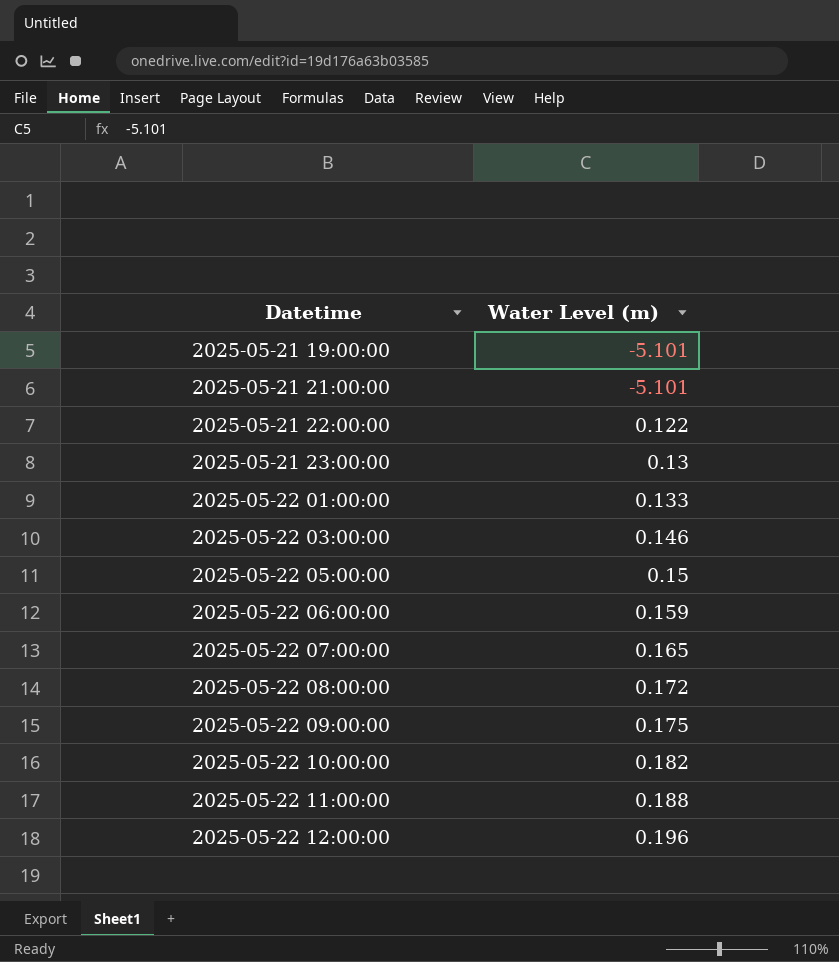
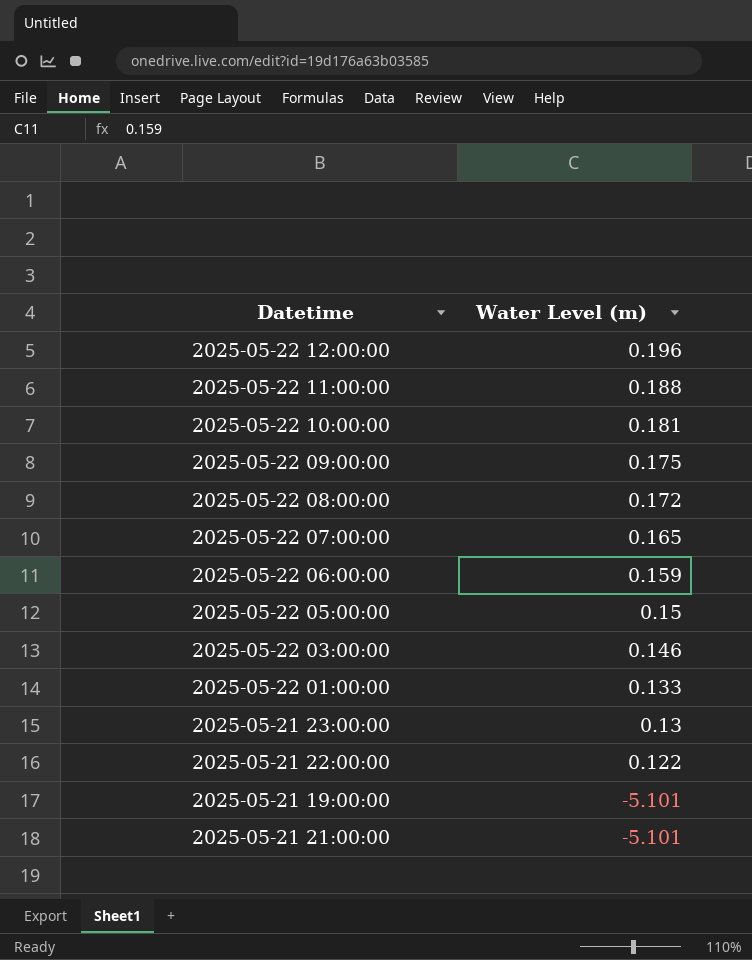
row order: Datetime ascending -> Water Level (m) descending
2025-05-22 10:00:00 | Water Level (m): 0.182 -> 0.181

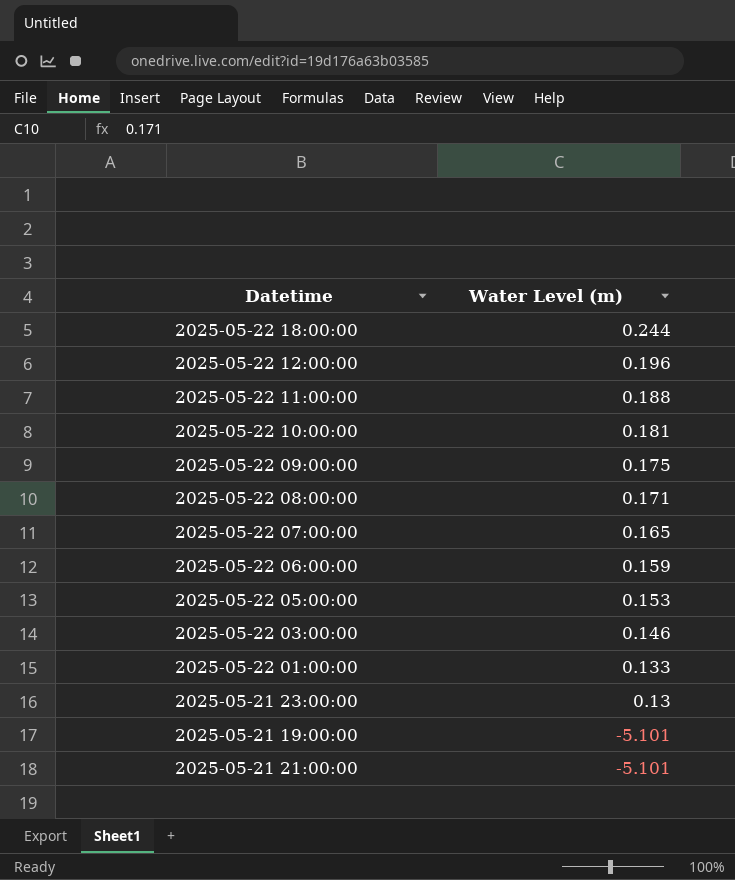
row 2025-05-21 22:00:00: 0.122 -> none
row 2025-05-22 18:00:00: none -> 0.244
2025-05-22 08:00:00 | Water Level (m): 0.172 -> 0.171
2025-05-22 05:00:00 | Water Level (m): 0.15 -> 0.153

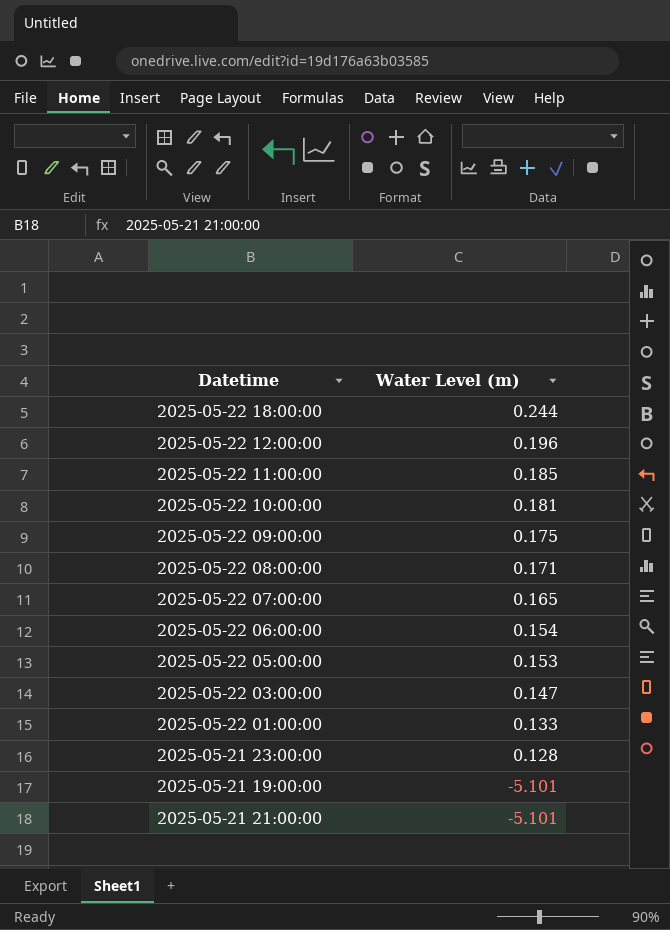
2025-05-22 11:00:00 | Water Level (m): 0.188 -> 0.185
2025-05-22 06:00:00 | Water Level (m): 0.159 -> 0.154
2025-05-22 03:00:00 | Water Level (m): 0.146 -> 0.147
2025-05-21 23:00:00 | Water Level (m): 0.13 -> 0.128

